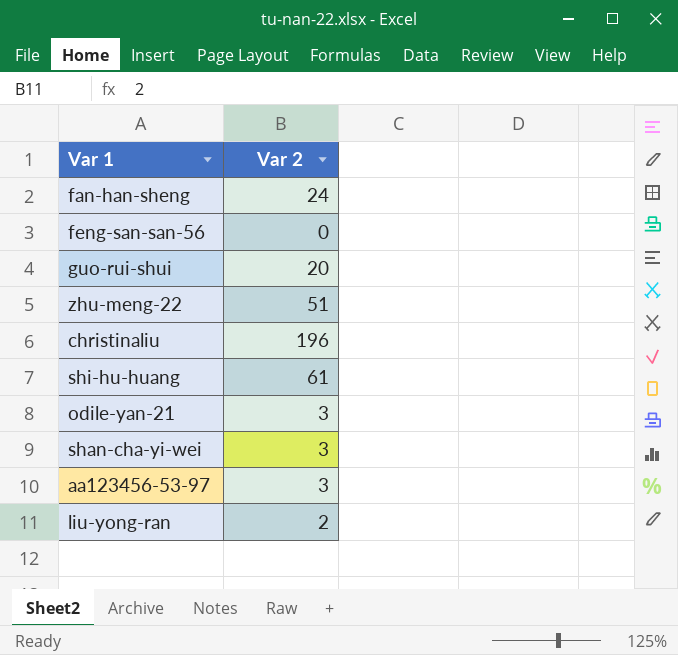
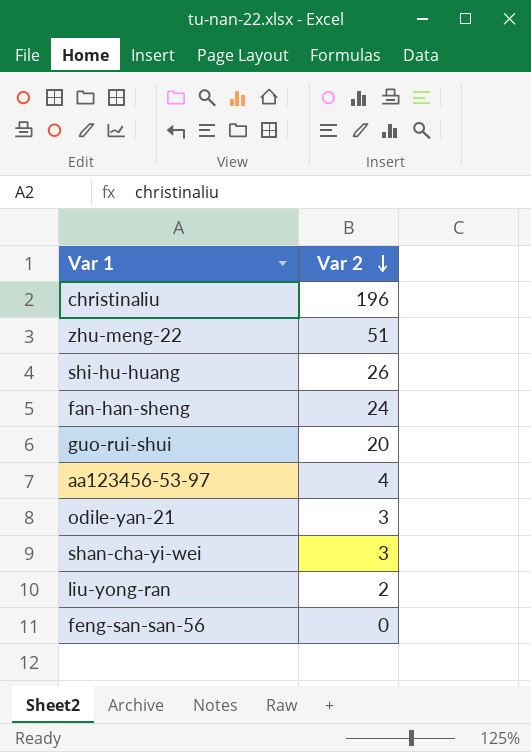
row order: none -> Var 2 descending
shi-hu-huang | Var 2: 61 -> 26
aa123456-53-97 | Var 2: 3 -> 4

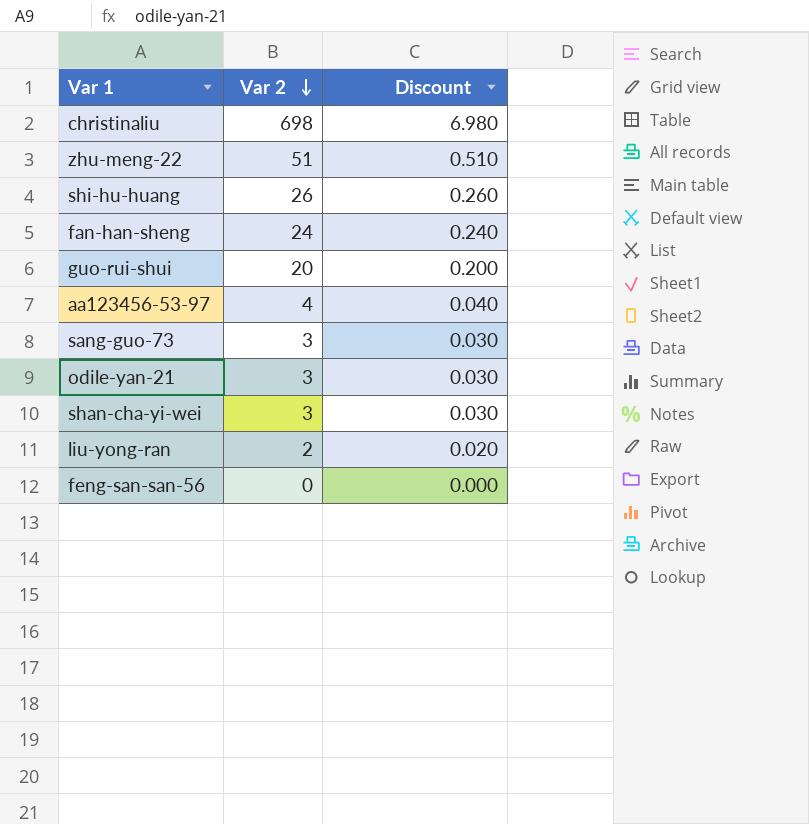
column Discount | formula: none -> [Var 2] * 0.01
christinaliu | Var 2: 196 -> 698
row sang-guo-73: none -> 3 | 0.030

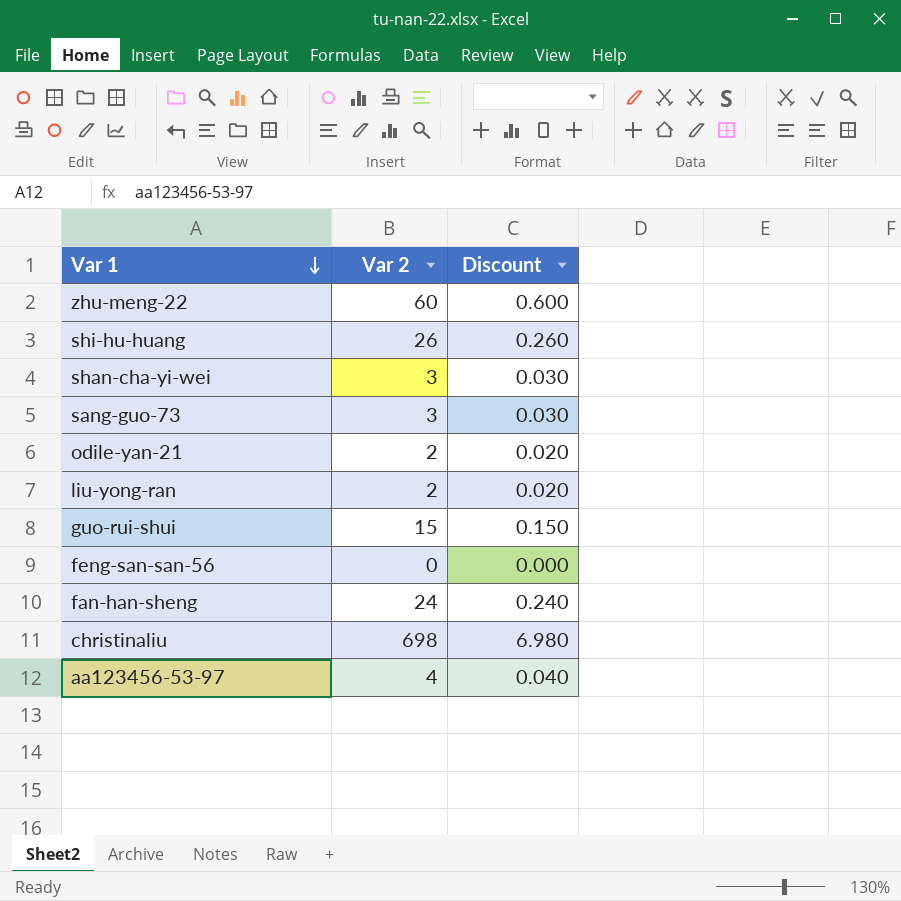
row order: Var 2 descending -> Var 1 descending
zhu-meng-22 | Var 2: 51 -> 60
zhu-meng-22 | Discount: 0.510 -> 0.600
odile-yan-21 | Var 2: 3 -> 2
odile-yan-21 | Discount: 0.030 -> 0.020
guo-rui-shui | Var 2: 20 -> 15
guo-rui-shui | Discount: 0.200 -> 0.150

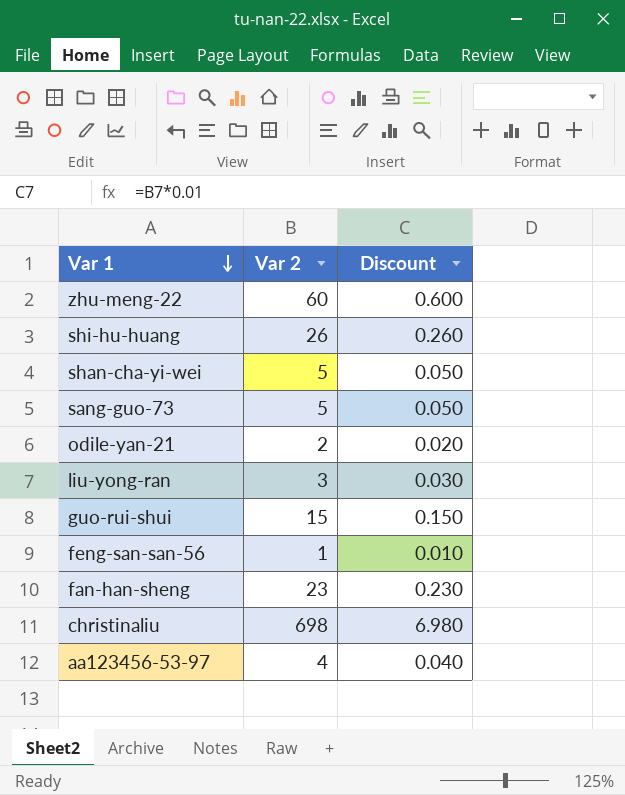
shan-cha-yi-wei | Var 2: 3 -> 5
shan-cha-yi-wei | Discount: 0.030 -> 0.050
sang-guo-73 | Var 2: 3 -> 5
sang-guo-73 | Discount: 0.030 -> 0.050
liu-yong-ran | Var 2: 2 -> 3
liu-yong-ran | Discount: 0.020 -> 0.030
feng-san-san-56 | Var 2: 0 -> 1
feng-san-san-56 | Discount: 0.000 -> 0.010
fan-han-sheng | Var 2: 24 -> 23
fan-han-sheng | Discount: 0.240 -> 0.230

